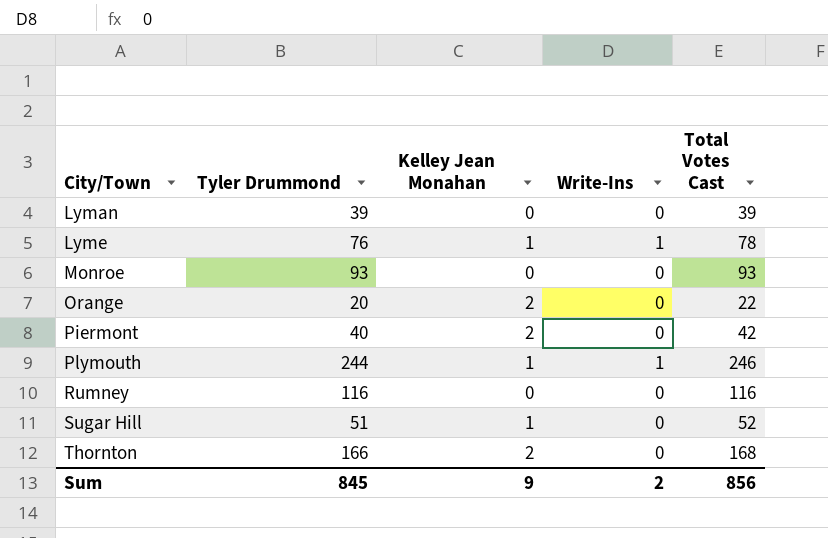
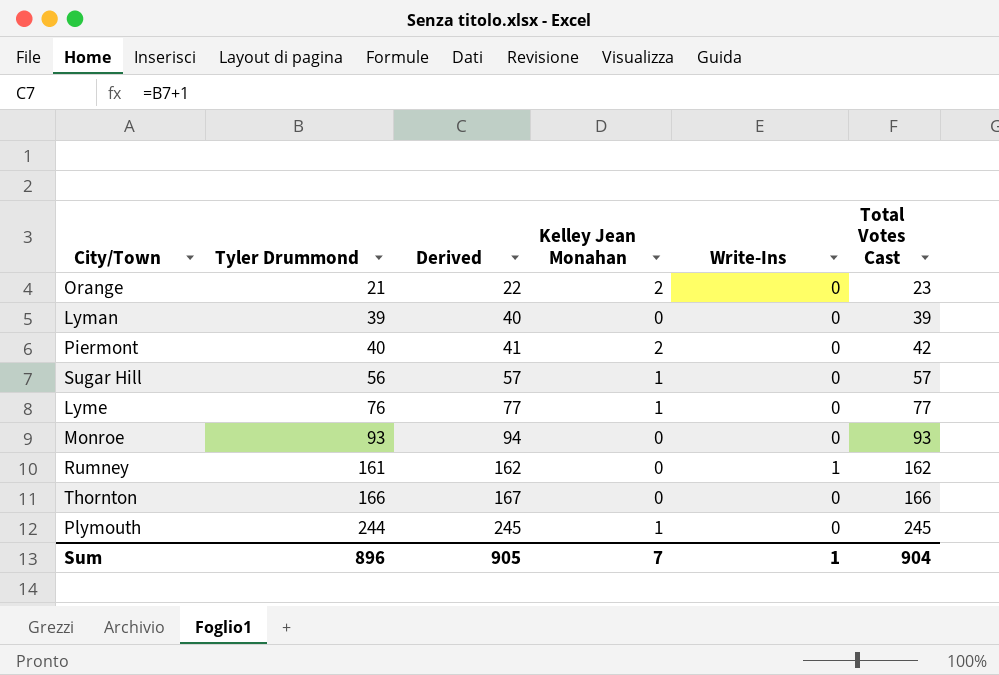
row order: City/Town ascending -> Tyler Drummond ascending
column Derived | formula: none -> [Tyler Drummond] + 1
Orange | Tyler Drummond: 20 -> 21
Orange | Total Votes Cast: 22 -> 23
Sugar Hill | Tyler Drummond: 51 -> 56
Sugar Hill | Total Votes Cast: 52 -> 57
Lyme | Write-Ins: 1 -> 0
Lyme | Total Votes Cast: 78 -> 77
Rumney | Tyler Drummond: 116 -> 161
Rumney | Write-Ins: 0 -> 1
Rumney | Total Votes Cast: 116 -> 162
Thornton | Kelley Jean Monahan: 2 -> 0
Thornton | Total Votes Cast: 168 -> 166
Plymouth | Write-Ins: 1 -> 0
Plymouth | Total Votes Cast: 246 -> 245
Sum | Tyler Drummond: 845 -> 896
Sum | Kelley Jean Monahan: 9 -> 7
Sum | Write-Ins: 2 -> 1
Sum | Total Votes Cast: 856 -> 904

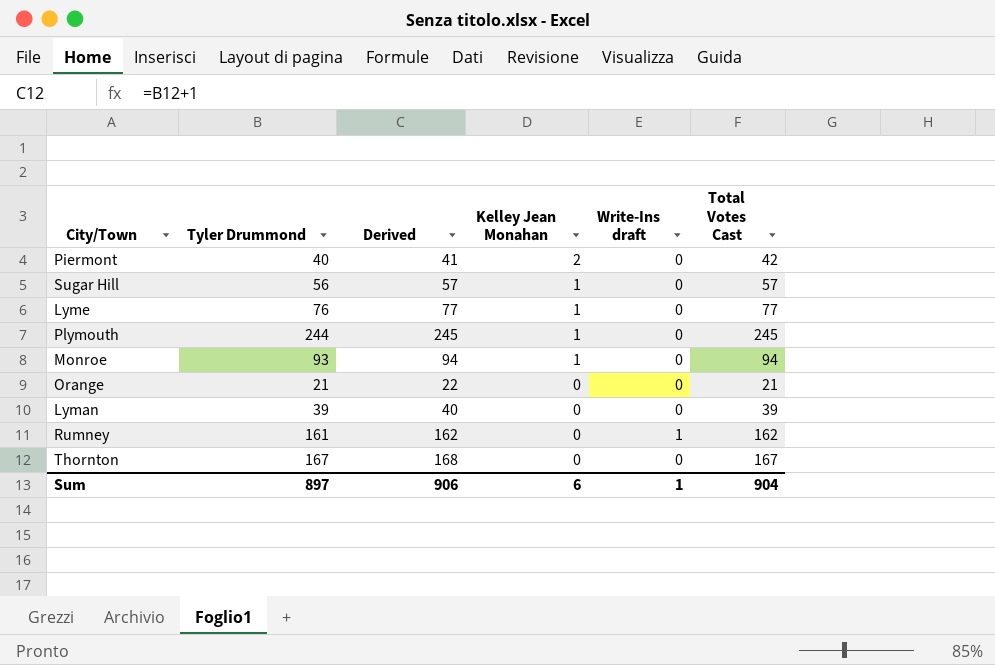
row order: Tyler Drummond ascending -> Kelley Jean Monahan descending
column name: Write-Ins -> Write-Ins draft
Monroe | Kelley Jean Monahan: 0 -> 1
Monroe | Total Votes Cast: 93 -> 94
Orange | Kelley Jean Monahan: 2 -> 0
Orange | Total Votes Cast: 23 -> 21
Thornton | Tyler Drummond: 166 -> 167
Thornton | Derived: 167 -> 168
Thornton | Total Votes Cast: 166 -> 167
Sum | Tyler Drummond: 896 -> 897
Sum | Derived: 905 -> 906
Sum | Kelley Jean Monahan: 7 -> 6

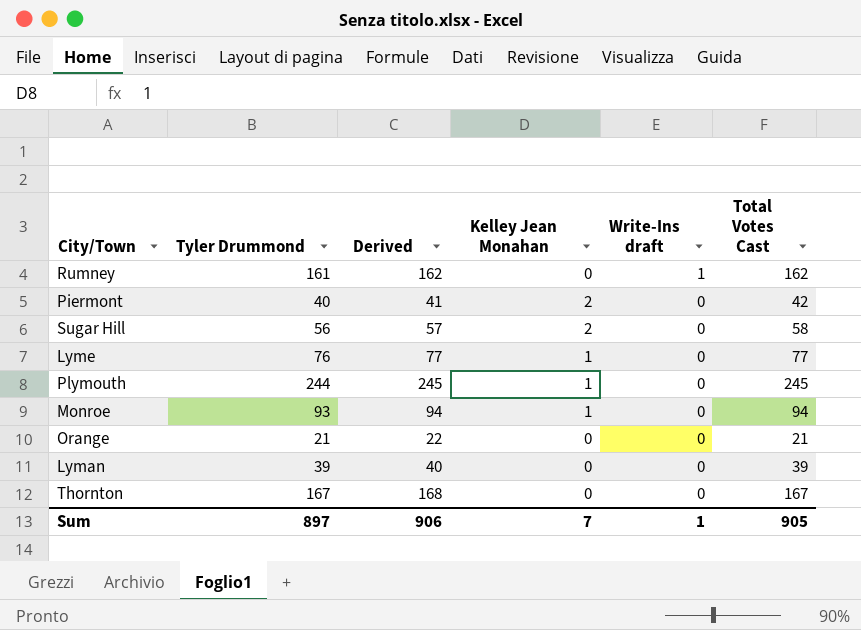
row order: Kelley Jean Monahan descending -> Write-Ins draft descending
Sugar Hill | Kelley Jean Monahan: 1 -> 2
Sugar Hill | Total Votes Cast: 57 -> 58
Sum | Kelley Jean Monahan: 6 -> 7
Sum | Total Votes Cast: 904 -> 905

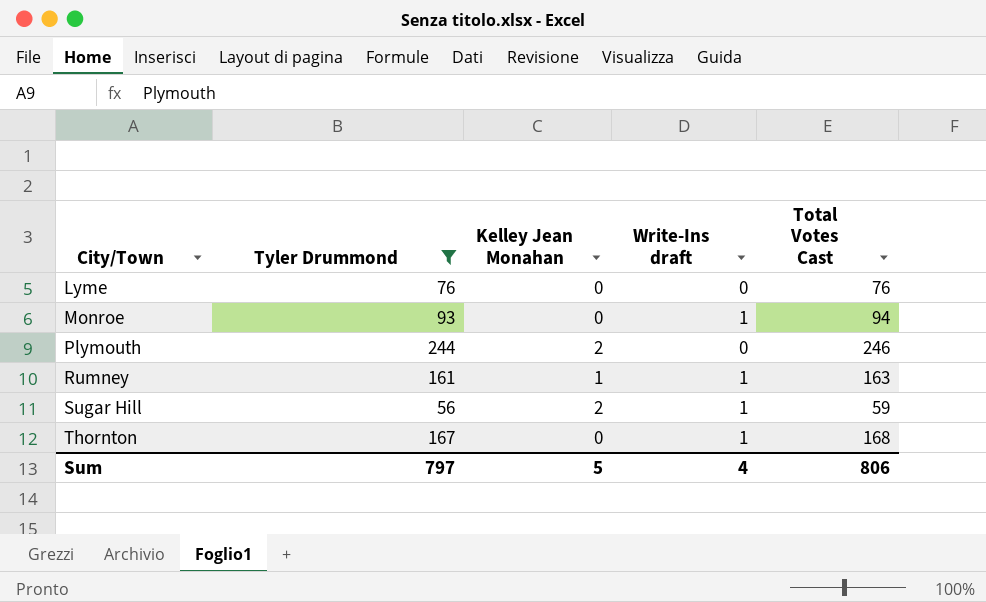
filter: none -> Tyler Drummond >= 56
row order: Write-Ins draft descending -> City/Town ascending
column Derived | formula: [Tyler Drummond] + 1 -> none
Lyme | Kelley Jean Monahan: 1 -> 0
Lyme | Total Votes Cast: 77 -> 76
Monroe | Kelley Jean Monahan: 1 -> 0
Monroe | Write-Ins draft: 0 -> 1
Plymouth | Kelley Jean Monahan: 1 -> 2
Plymouth | Total Votes Cast: 245 -> 246
Rumney | Kelley Jean Monahan: 0 -> 1
Rumney | Total Votes Cast: 162 -> 163
Sugar Hill | Write-Ins draft: 0 -> 1
Sugar Hill | Total Votes Cast: 58 -> 59
Thornton | Write-Ins draft: 0 -> 1
Thornton | Total Votes Cast: 167 -> 168
Sum | Tyler Drummond: 897 -> 797
Sum | Kelley Jean Monahan: 7 -> 5
Sum | Write-Ins draft: 1 -> 4
Sum | Total Votes Cast: 905 -> 806

